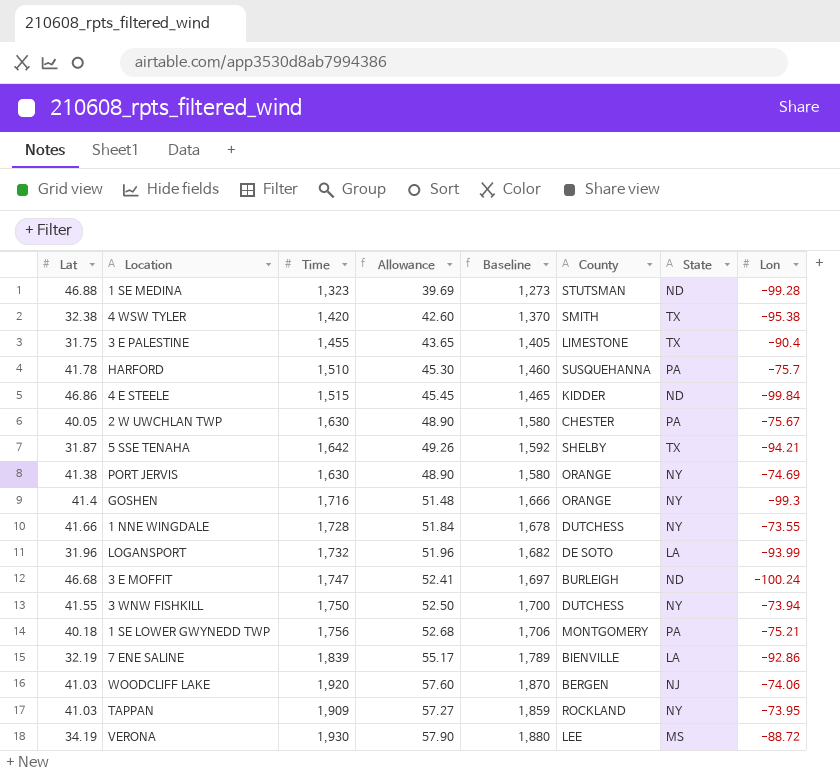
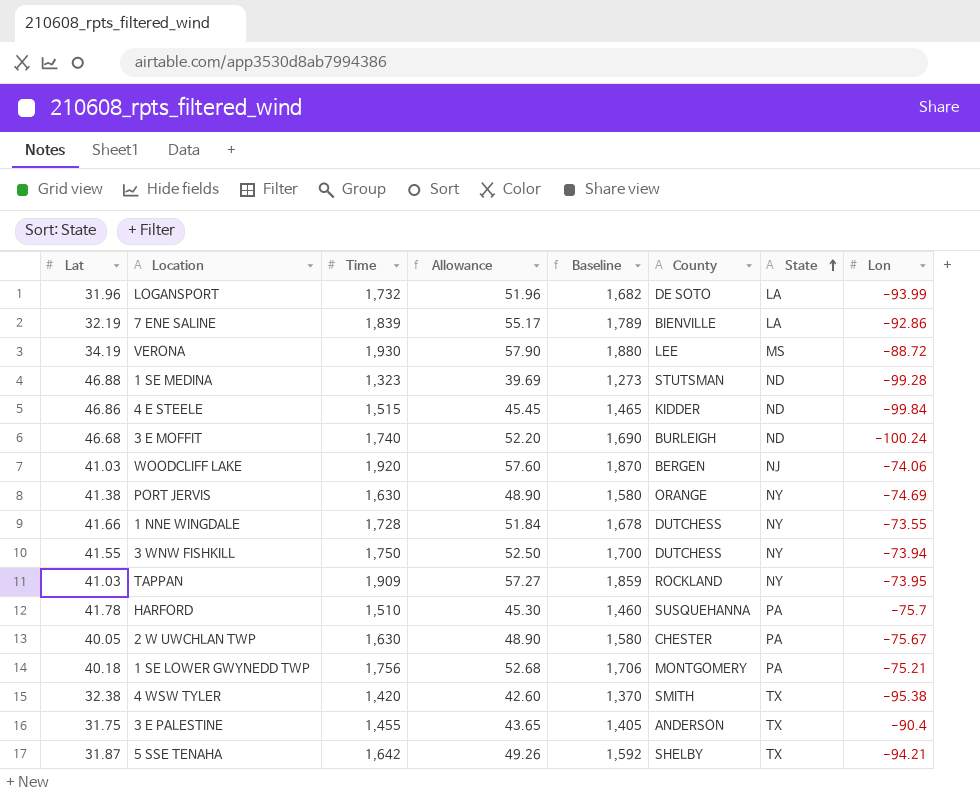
row order: none -> State ascending
row GOSHEN: 41.4 | 1,716 | 51.48 | 1,666 | ORANGE | NY | -99.3 -> none
3 E MOFFIT | Time: 1,747 -> 1,740
3 E MOFFIT | Allowance: 52.41 -> 52.20
3 E MOFFIT | Baseline: 1,697 -> 1,690
3 E PALESTINE | County: LIMESTONE -> ANDERSON

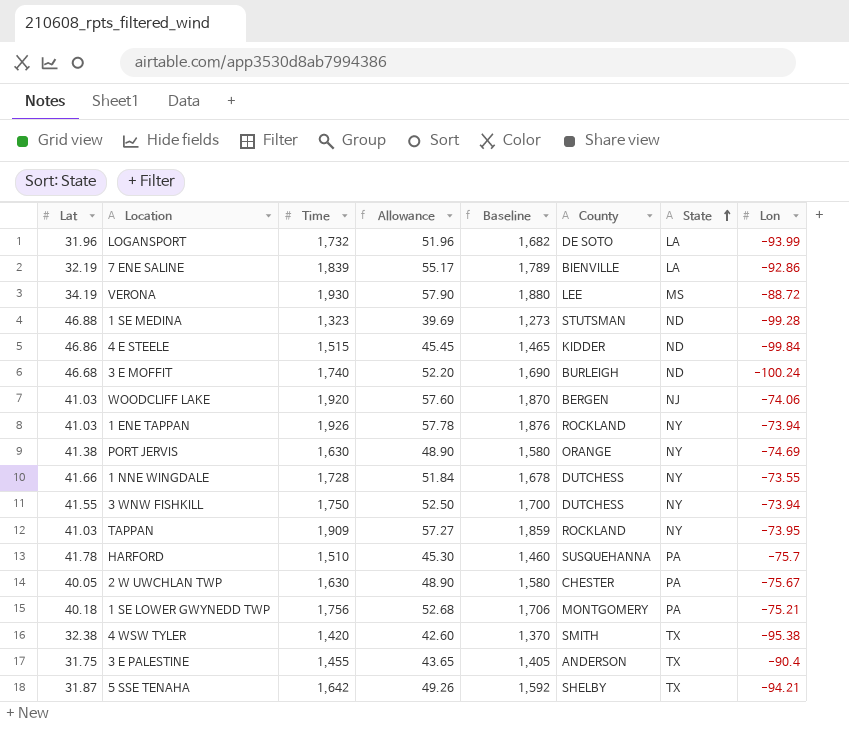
row 1 ENE TAPPAN: none -> 41.03 | 1,926 | 57.78 | 1,876 | ROCKLAND | NY | -73.94

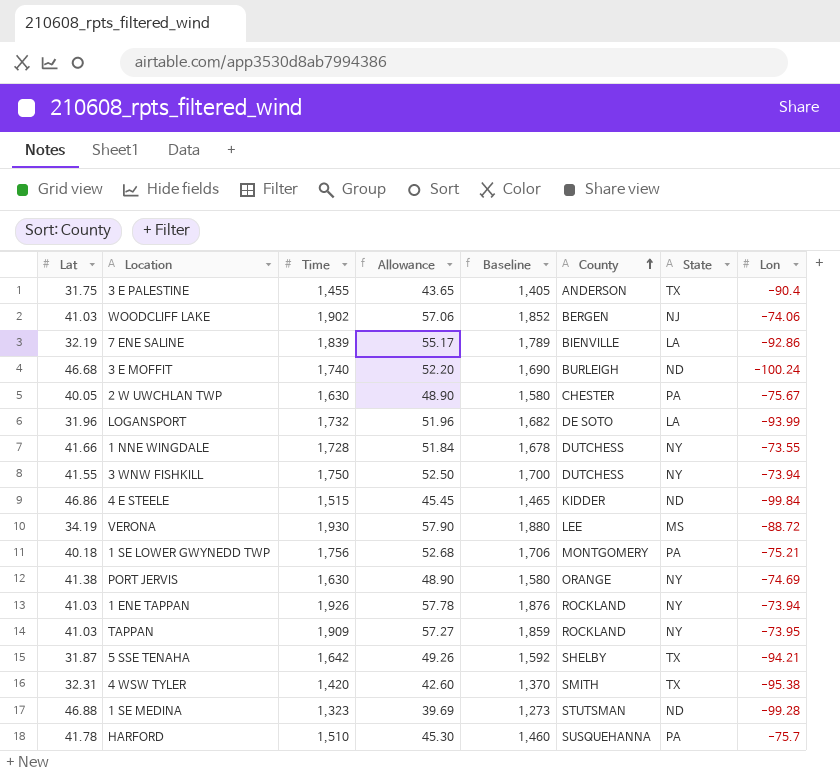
row order: State ascending -> County ascending
WOODCLIFF LAKE | Time: 1,920 -> 1,902
WOODCLIFF LAKE | Allowance: 57.60 -> 57.06
WOODCLIFF LAKE | Baseline: 1,870 -> 1,852
4 WSW TYLER | Lat: 32.38 -> 32.31

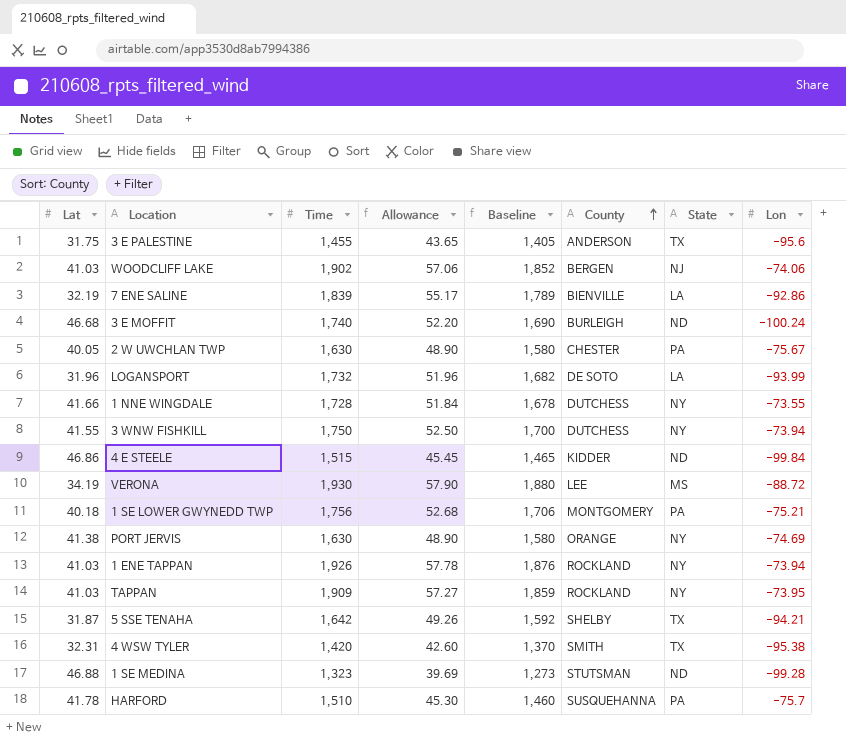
3 E PALESTINE | Lon: -90.4 -> -95.6

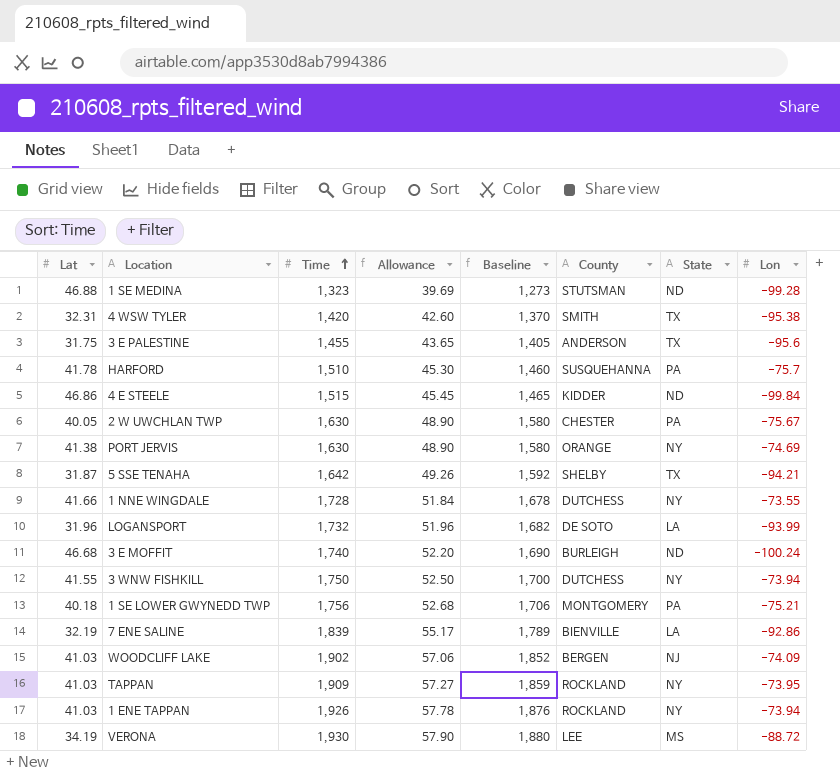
row order: County ascending -> Time ascending
WOODCLIFF LAKE | Lon: -74.06 -> -74.09

